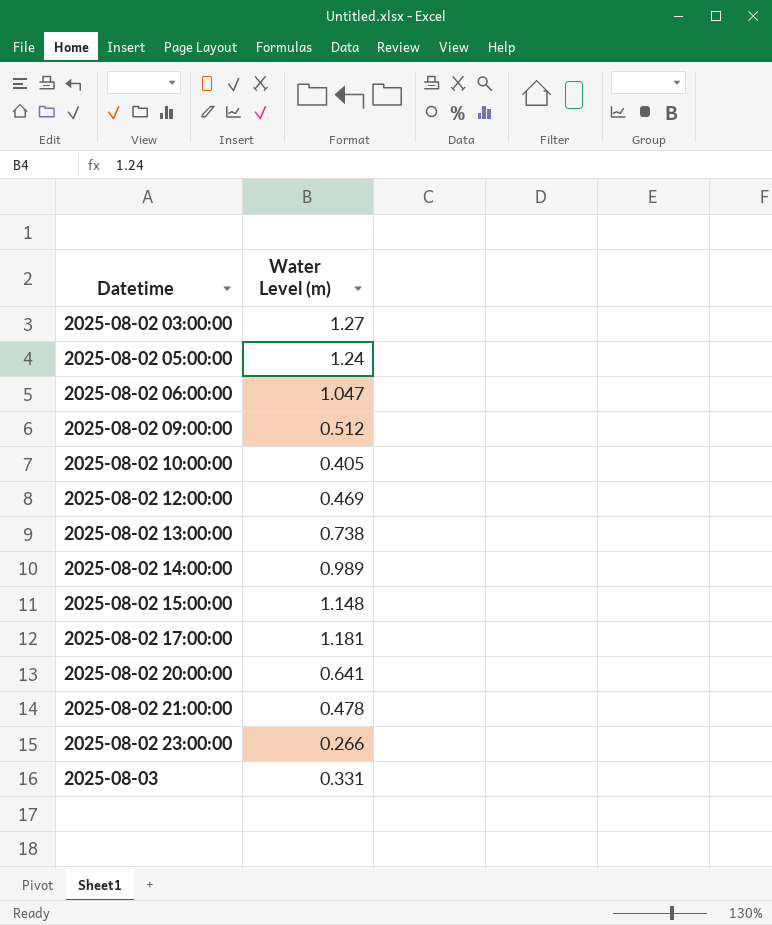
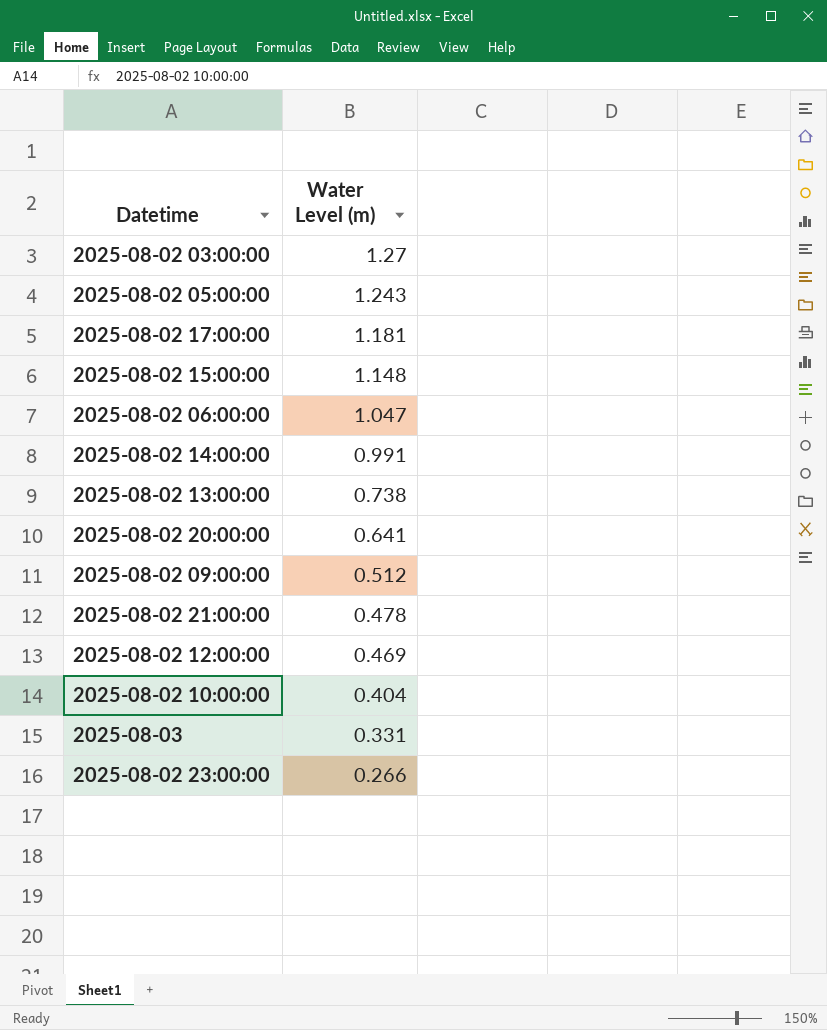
row order: Datetime ascending -> Water Level (m) descending
2025-08-02 05:00:00 | Water Level (m): 1.24 -> 1.243
2025-08-02 14:00:00 | Water Level (m): 0.989 -> 0.991
2025-08-02 10:00:00 | Water Level (m): 0.405 -> 0.404

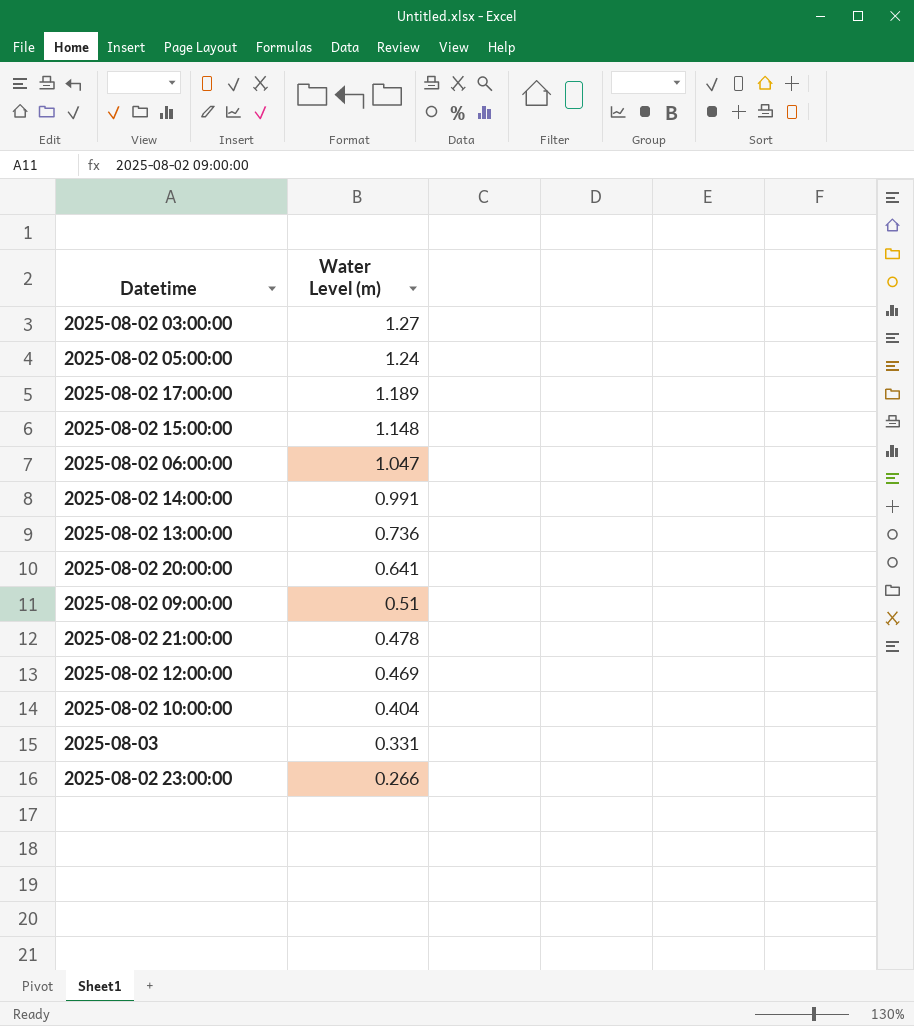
2025-08-02 05:00:00 | Water Level (m): 1.243 -> 1.24
2025-08-02 17:00:00 | Water Level (m): 1.181 -> 1.189
2025-08-02 13:00:00 | Water Level (m): 0.738 -> 0.736
2025-08-02 09:00:00 | Water Level (m): 0.512 -> 0.51

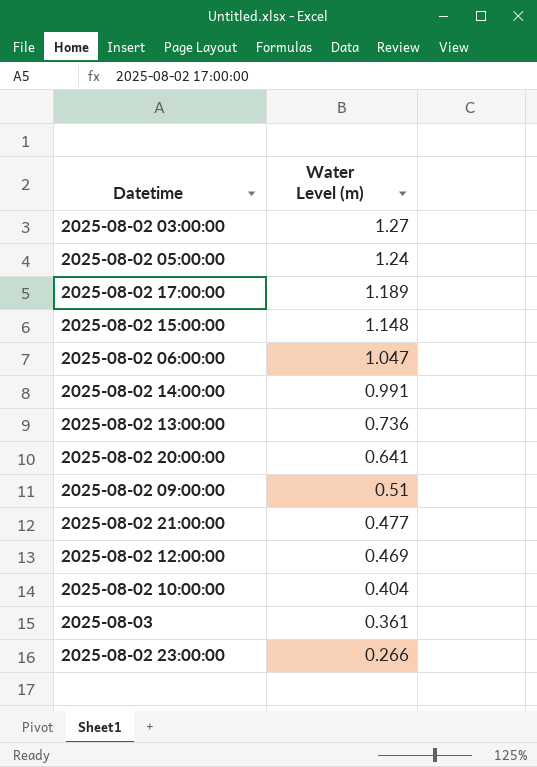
2025-08-02 21:00:00 | Water Level (m): 0.478 -> 0.477
2025-08-03 | Water Level (m): 0.331 -> 0.361

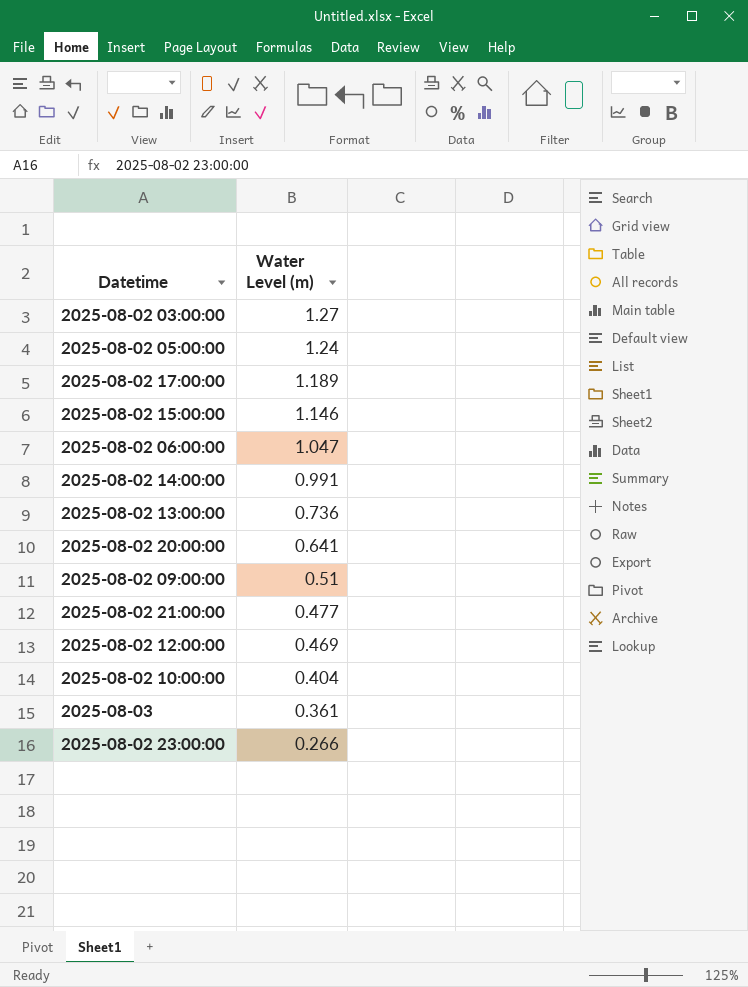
2025-08-02 15:00:00 | Water Level (m): 1.148 -> 1.146

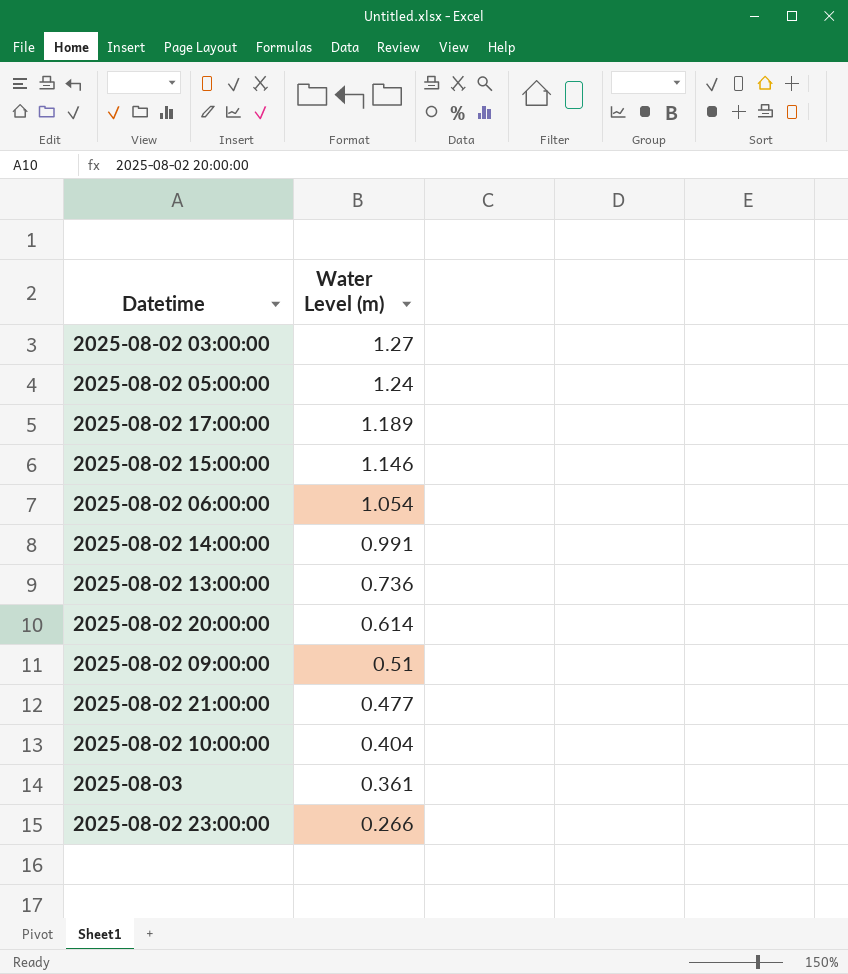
row 2025-08-02 12:00:00: 0.469 -> none
2025-08-02 06:00:00 | Water Level (m): 1.047 -> 1.054
2025-08-02 20:00:00 | Water Level (m): 0.641 -> 0.614

